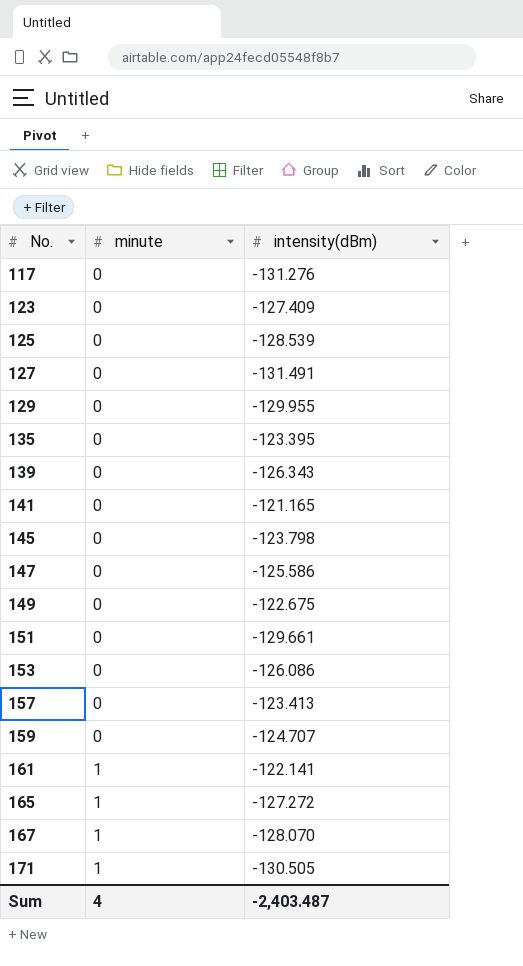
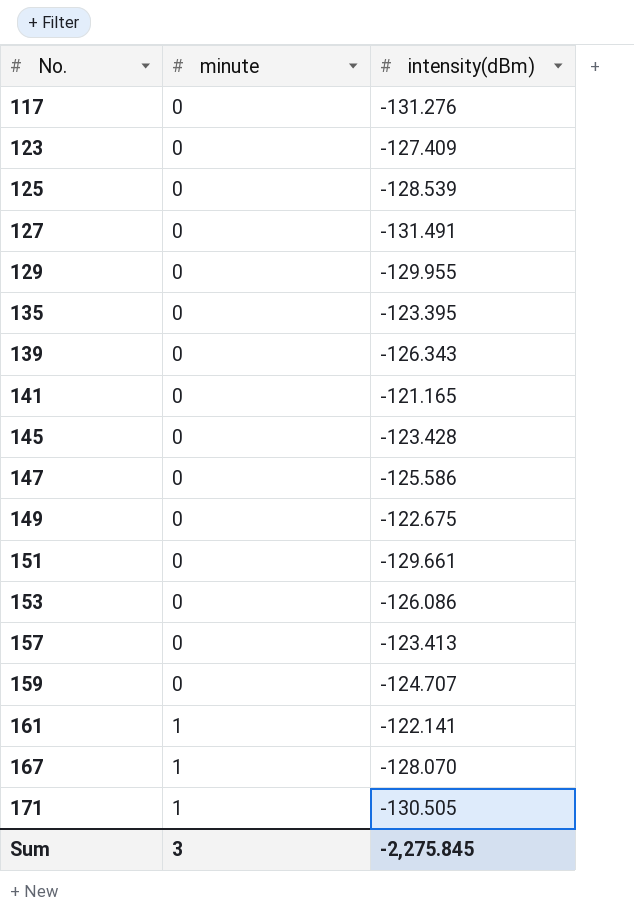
row 165: 1 | -127.272 -> none
145 | intensity(dBm): -123.798 -> -123.428
Sum | minute: 4 -> 3
Sum | intensity(dBm): -2,403.487 -> -2,275.845

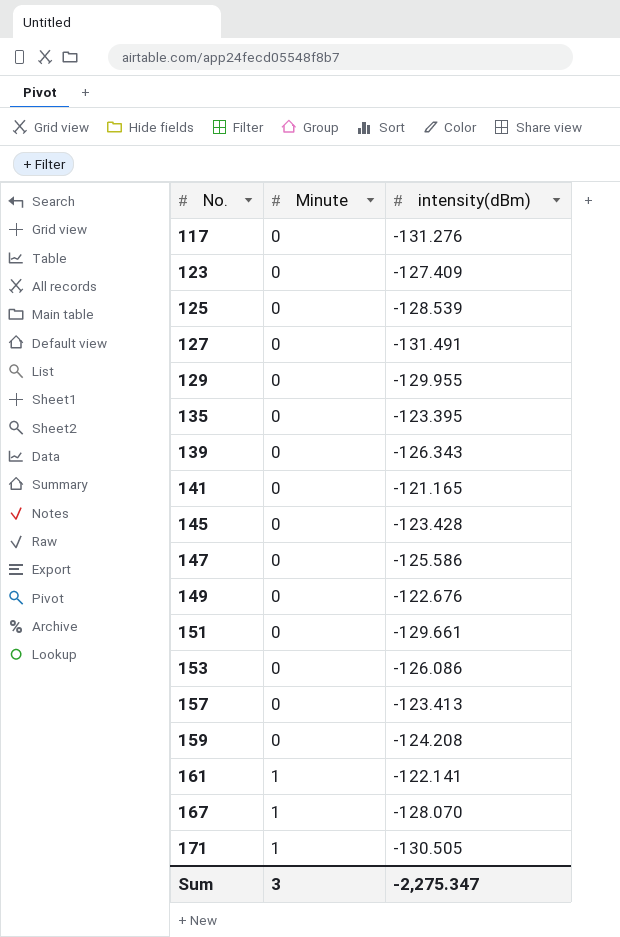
column name: minute -> Minute
149 | intensity(dBm): -122.675 -> -122.676
159 | intensity(dBm): -124.707 -> -124.208
Sum | intensity(dBm): -2,275.845 -> -2,275.347

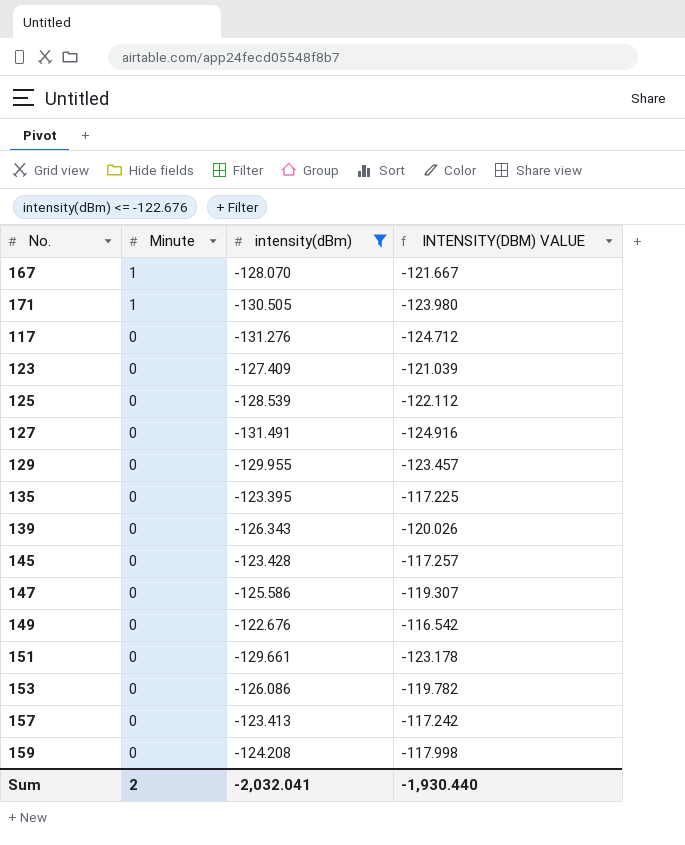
filter: none -> intensity(dBm) <= -122.676
row order: No. ascending -> Minute descending
column INTENSITY(DBM) VALUE | formula: none -> [intensity(dBm)] * 0.95
Sum | Minute: 3 -> 2
Sum | intensity(dBm): -2,275.347 -> -2,032.041

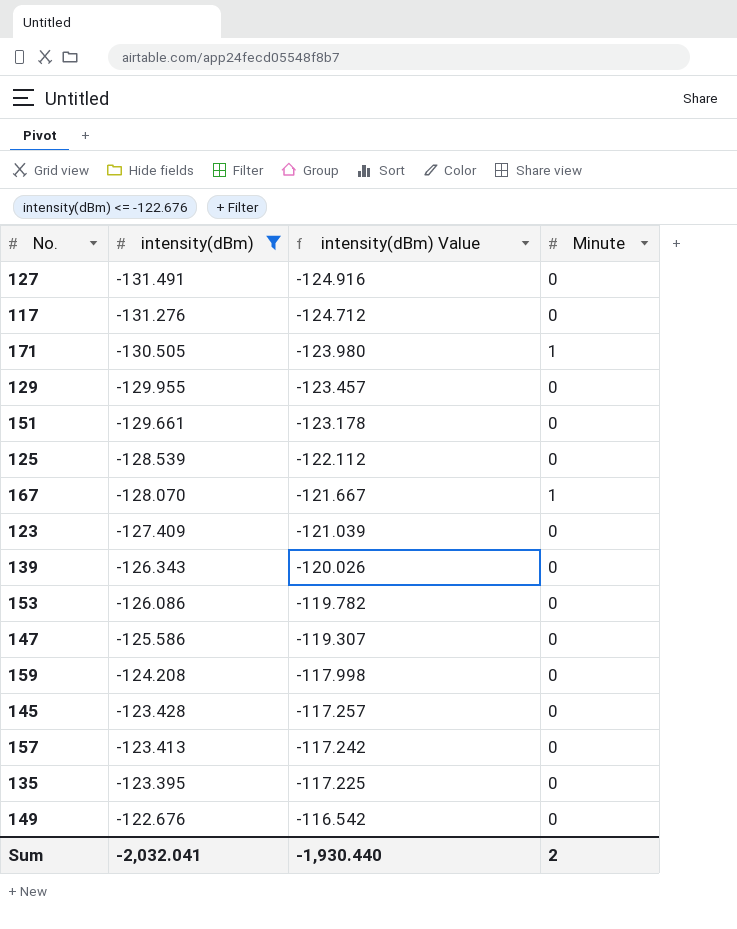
row order: Minute descending -> intensity(dBm) ascending
column name: INTENSITY(DBM) VALUE -> intensity(dBm) Value
column Minute | position: 2 -> 4

